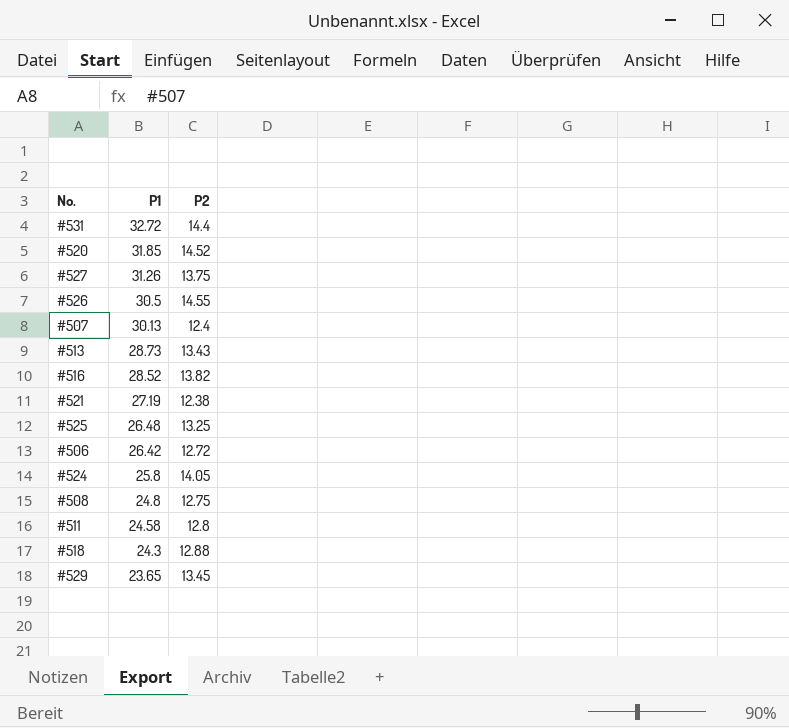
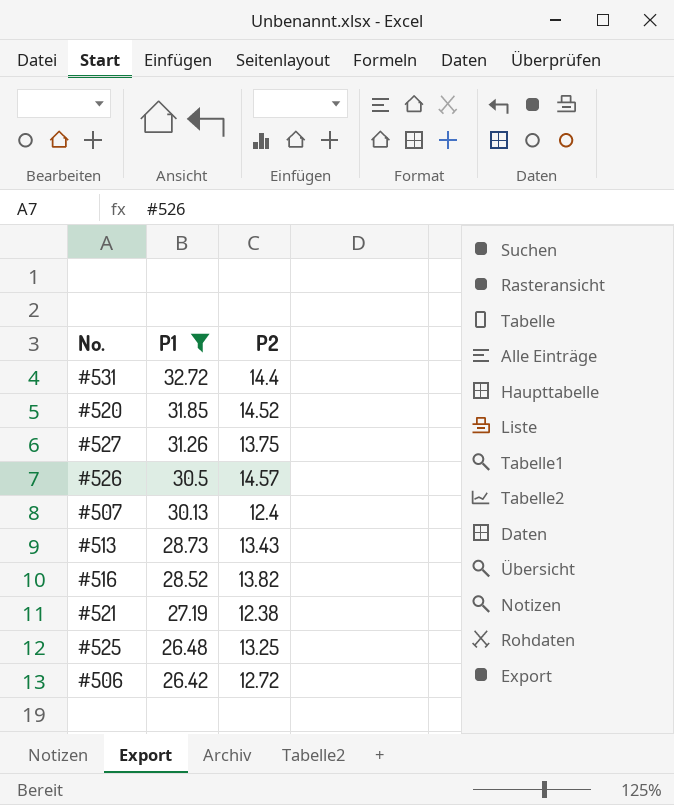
filter: none -> P1 >= 26.42
#526 | P2: 14.55 -> 14.57

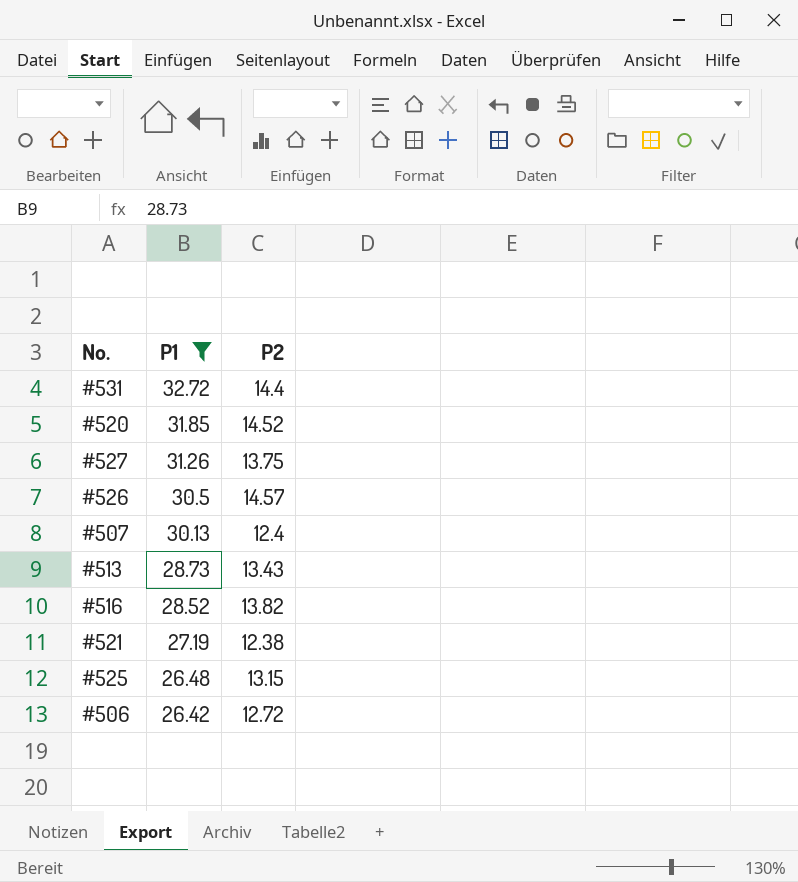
#525 | P2: 13.25 -> 13.15

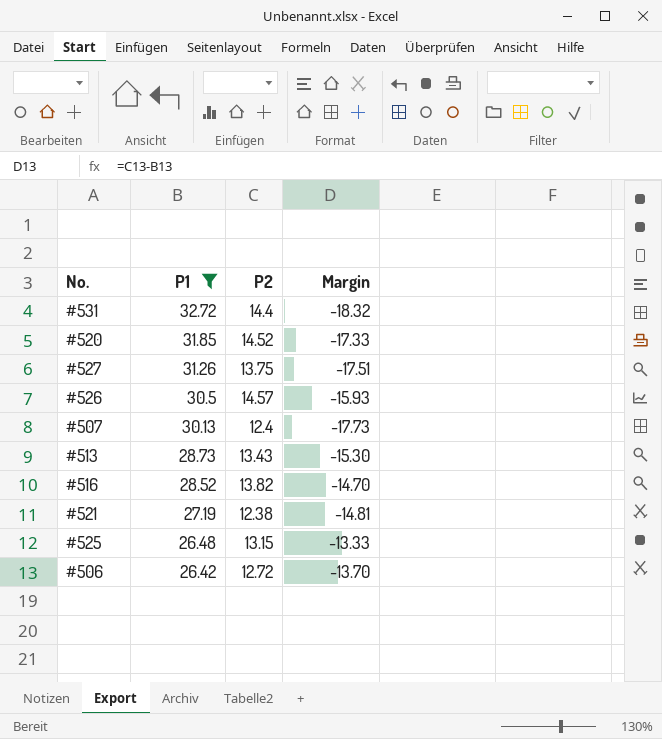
column Margin | formula: none -> [P2] - [P1]

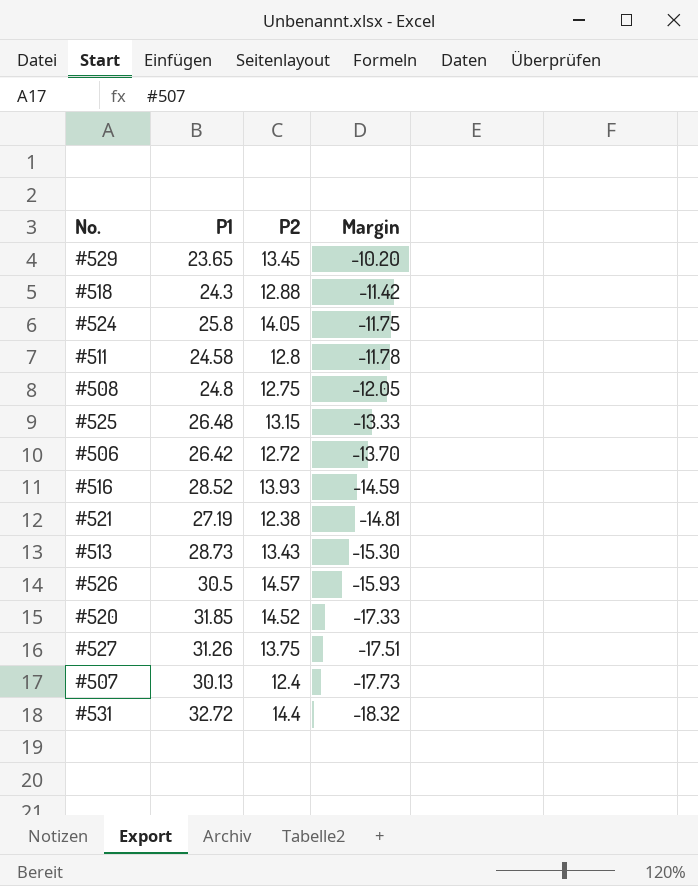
filter: P1 >= 26.42 -> none
row order: P1 descending -> Margin descending
#516 | P2: 13.82 -> 13.93
#516 | Margin: -14.70 -> -14.59

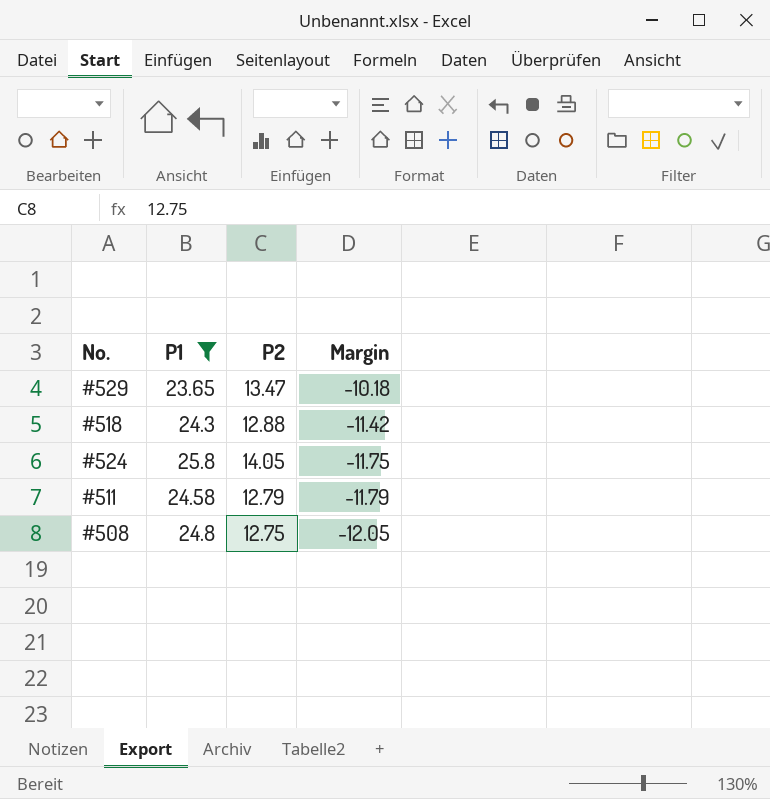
filter: none -> P1 <= 25.8
#529 | P2: 13.45 -> 13.47
#529 | Margin: -10.20 -> -10.18
#511 | P2: 12.8 -> 12.79
#511 | Margin: -11.78 -> -11.79

